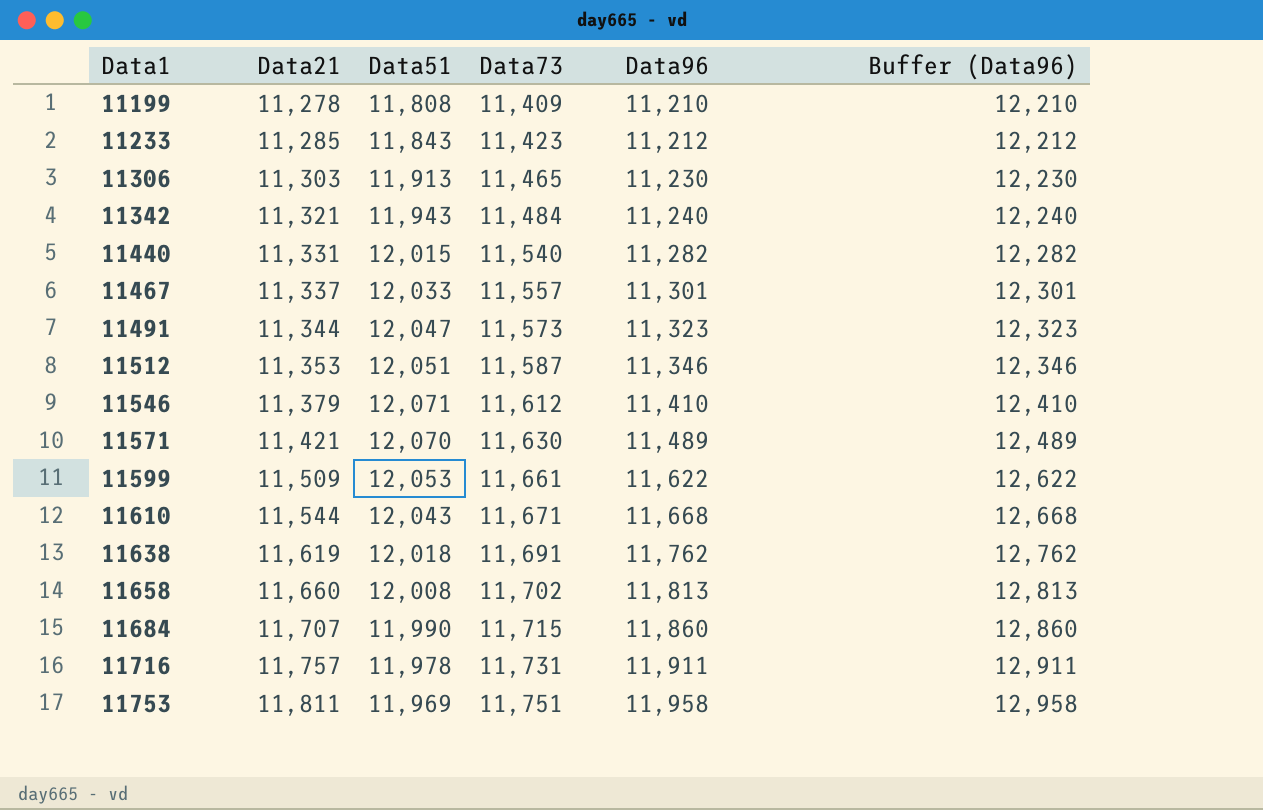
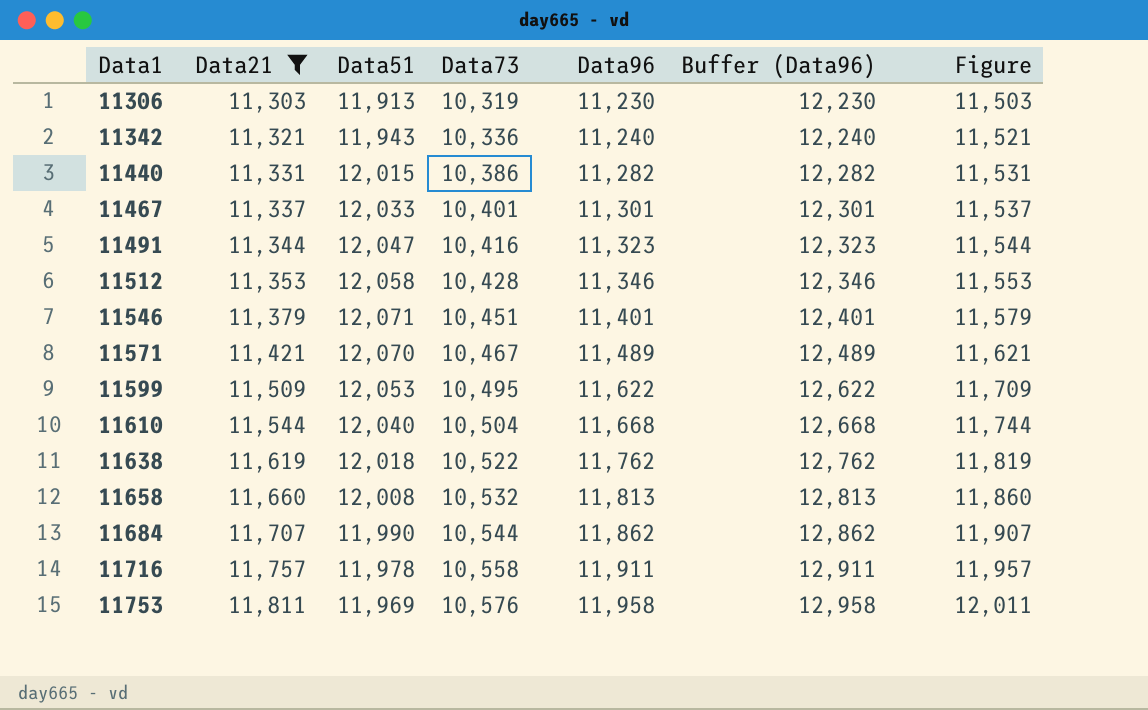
filter: none -> Data21 >= 11,303
column Figure | formula: none -> [Data21] + 200
11306 | Data73: 11,465 -> 10,319
11342 | Data73: 11,484 -> 10,336
11440 | Data73: 11,540 -> 10,386
11467 | Data73: 11,557 -> 10,401
11491 | Data73: 11,573 -> 10,416
11512 | Data51: 12,051 -> 12,058
11512 | Data73: 11,587 -> 10,428
11546 | Data73: 11,612 -> 10,451
11546 | Data96: 11,410 -> 11,401
11546 | Buffer (Data96): 12,410 -> 12,401
11571 | Data73: 11,630 -> 10,467
11599 | Data73: 11,661 -> 10,495
11610 | Data51: 12,043 -> 12,040
11610 | Data73: 11,671 -> 10,504
11638 | Data73: 11,691 -> 10,522
11658 | Data73: 11,702 -> 10,532
11684 | Data73: 11,715 -> 10,544
11684 | Data96: 11,860 -> 11,862
11684 | Buffer (Data96): 12,860 -> 12,862
11716 | Data73: 11,731 -> 10,558
11753 | Data73: 11,751 -> 10,576

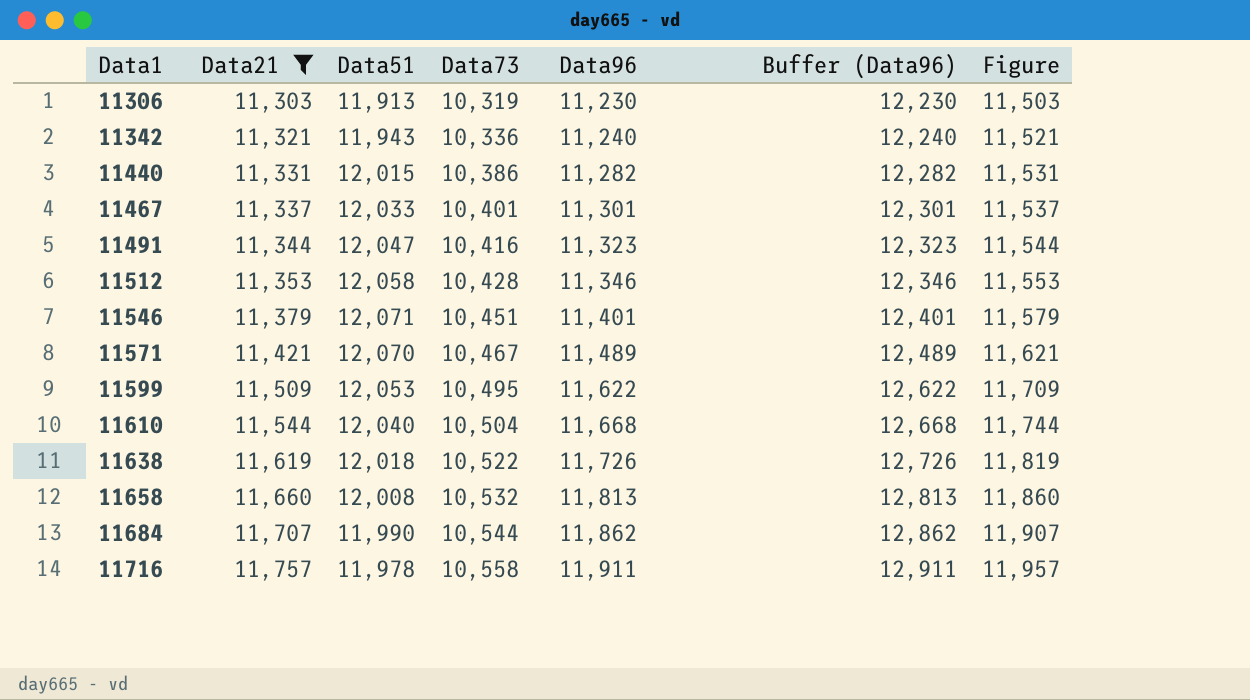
row 11753: 11,811 | 11,969 | 10,576 | 11,958 | 12,958 | 12,011 -> none
11638 | Data96: 11,762 -> 11,726
11638 | Buffer (Data96): 12,762 -> 12,726

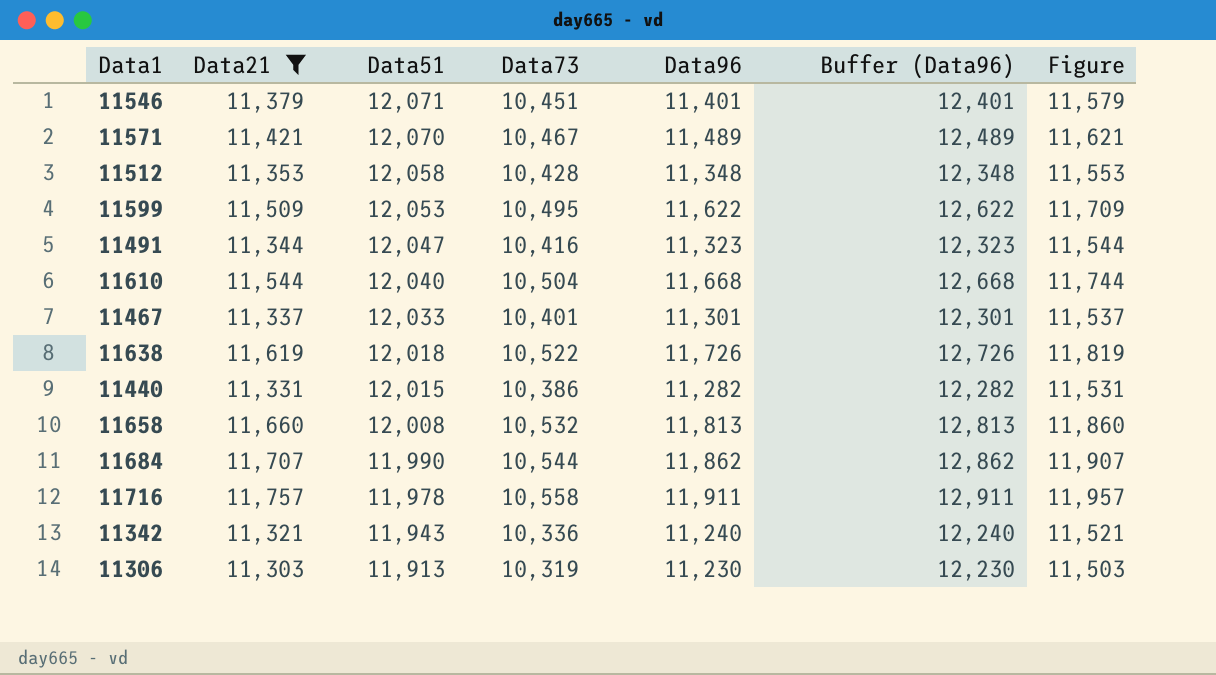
row order: Data1 ascending -> Data51 descending
11512 | Data96: 11,346 -> 11,348
11512 | Buffer (Data96): 12,346 -> 12,348

